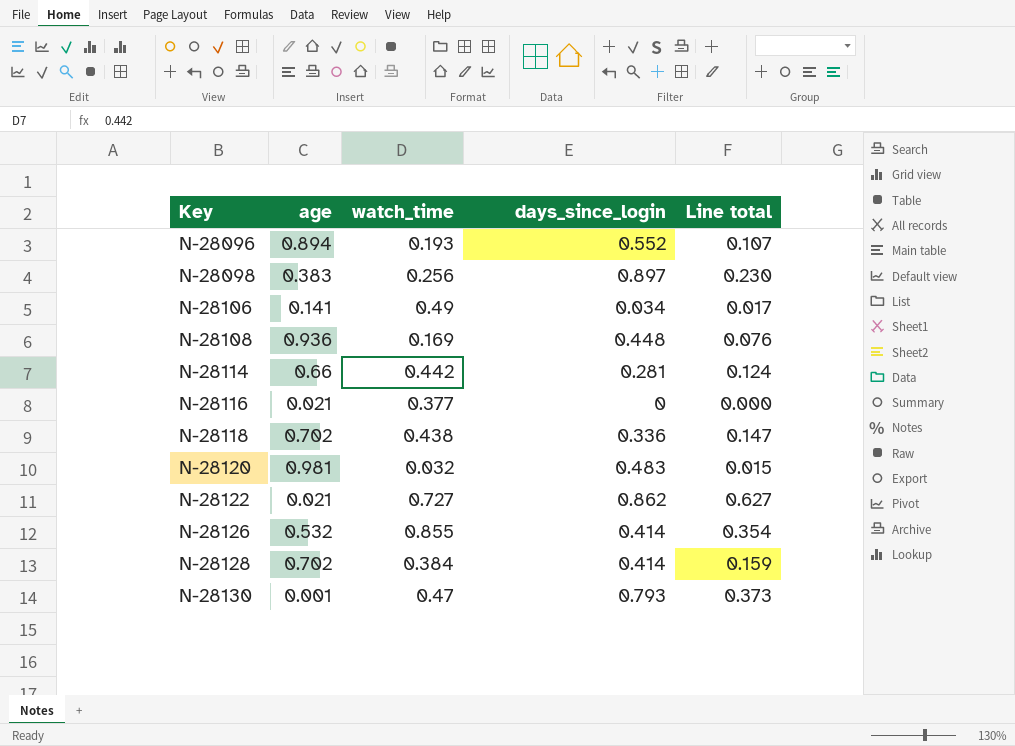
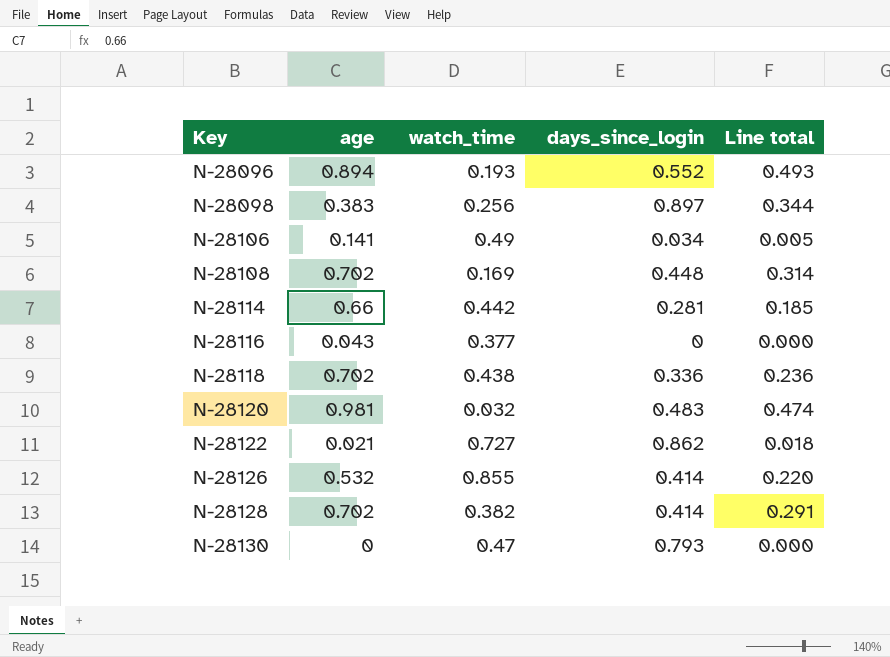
column Line total | formula: [watch_time] * [days_since_login] -> [age] * [days_since_login]
N-28108 | age: 0.936 -> 0.702
N-28116 | age: 0.021 -> 0.043
N-28128 | watch_time: 0.384 -> 0.382
N-28130 | age: 0.001 -> 0

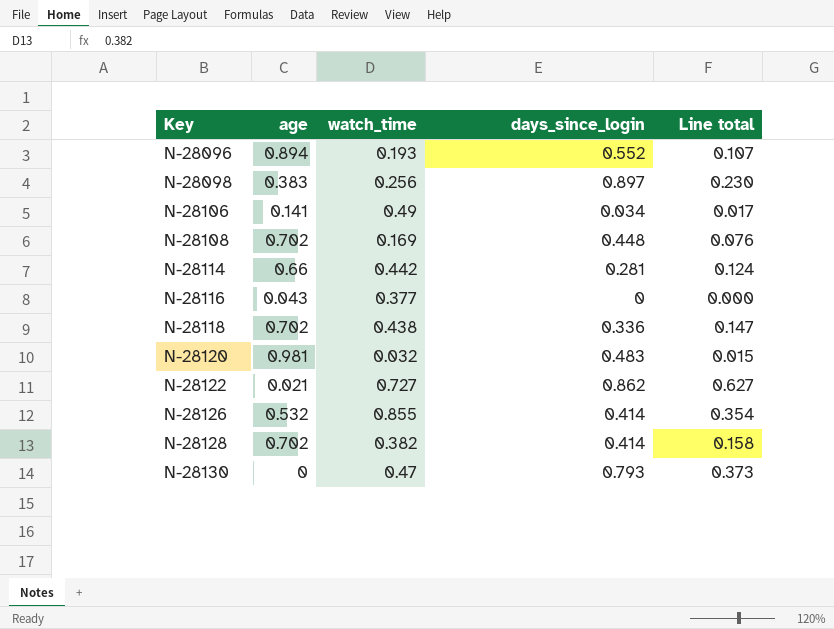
column Line total | formula: [age] * [days_since_login] -> [watch_time] * [days_since_login]

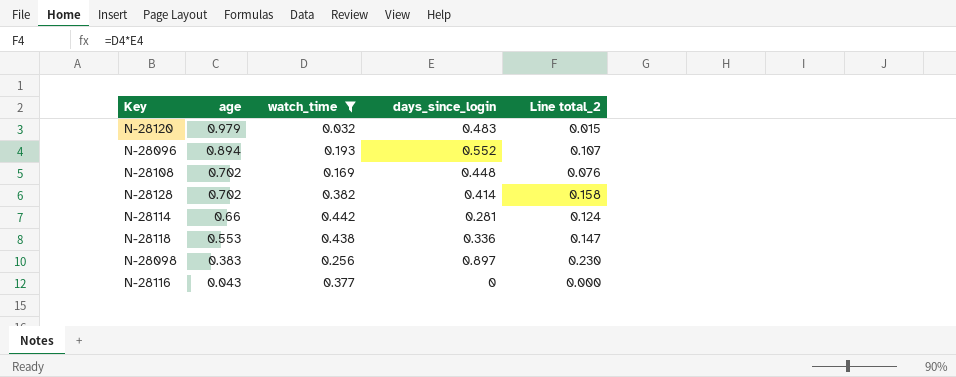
filter: none -> watch_time <= 0.442
row order: Key ascending -> age descending
column name: Line total -> Line total_2
N-28120 | age: 0.981 -> 0.979
N-28118 | age: 0.702 -> 0.553

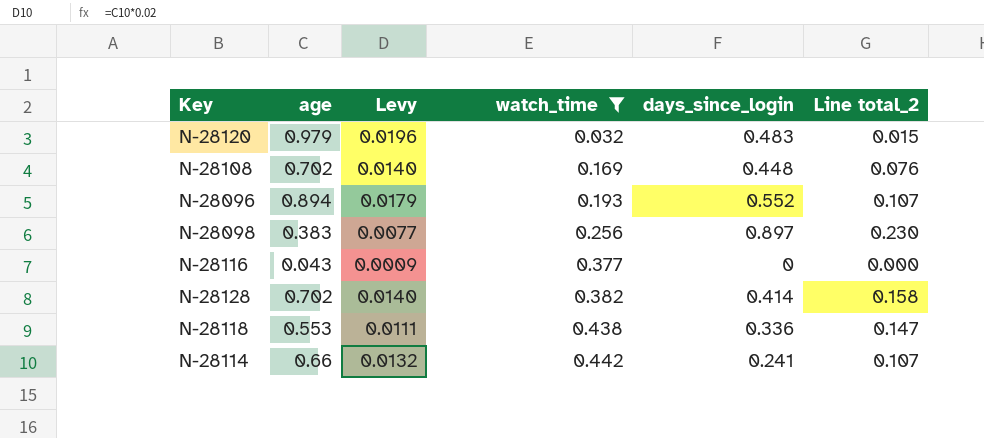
row order: age descending -> watch_time ascending
column Levy | formula: none -> [age] * 0.02
N-28114 | days_since_login: 0.281 -> 0.241
N-28114 | Line total_2: 0.124 -> 0.107

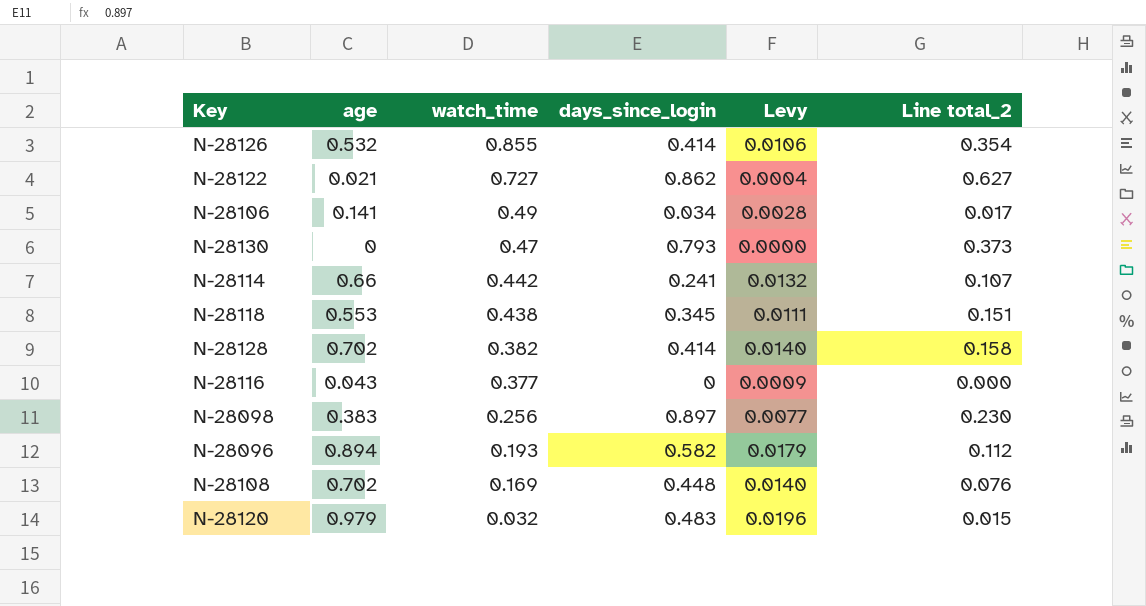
filter: watch_time <= 0.442 -> none
row order: watch_time ascending -> watch_time descending
column Levy | position: 3 -> 5
N-28118 | days_since_login: 0.336 -> 0.345
N-28118 | Line total_2: 0.147 -> 0.151
N-28096 | days_since_login: 0.552 -> 0.582
N-28096 | Line total_2: 0.107 -> 0.112

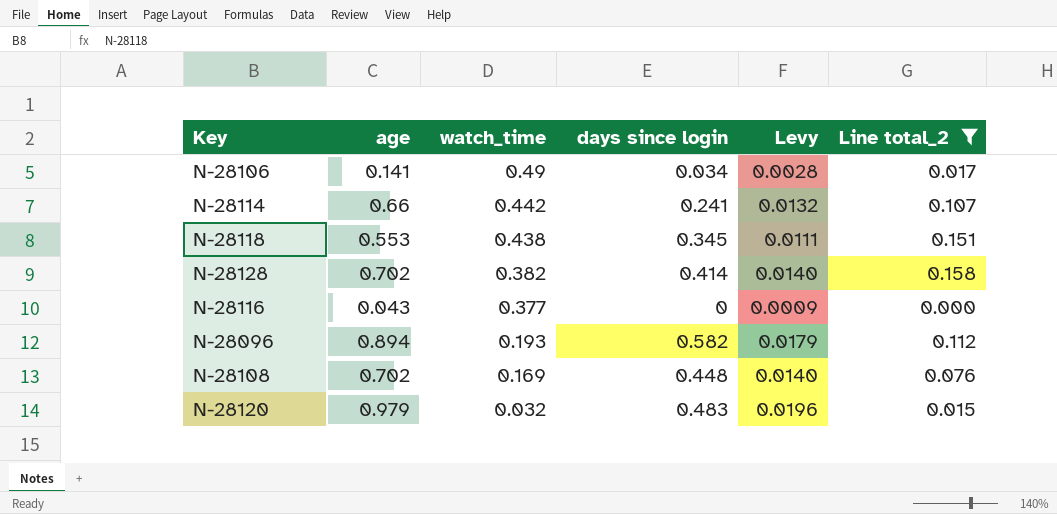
filter: none -> Line total_2 <= 0.158
column name: days_since_login -> days since login

